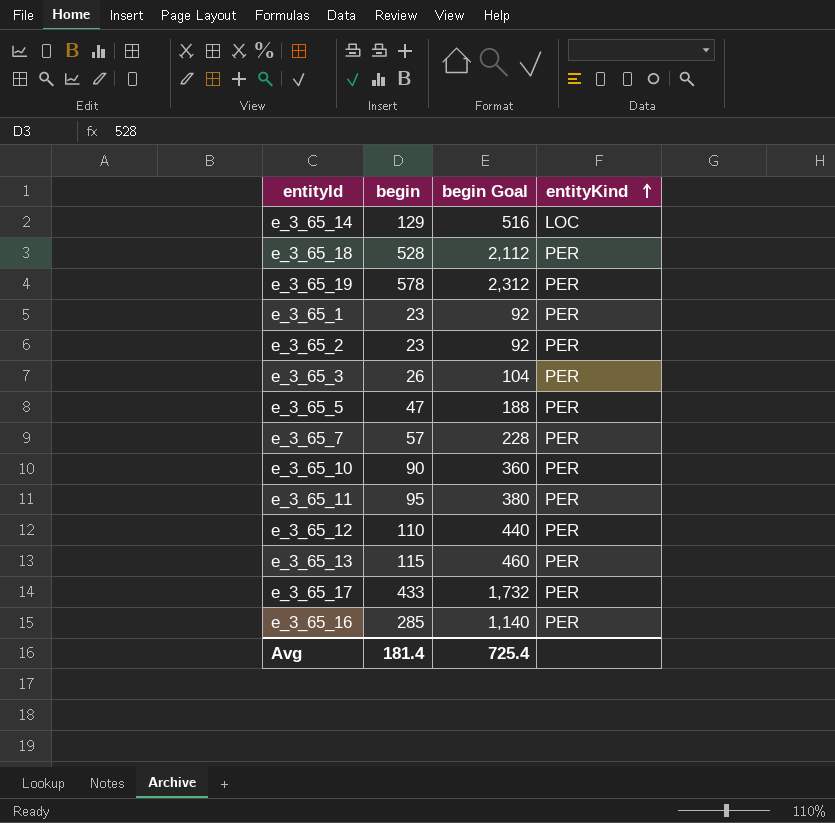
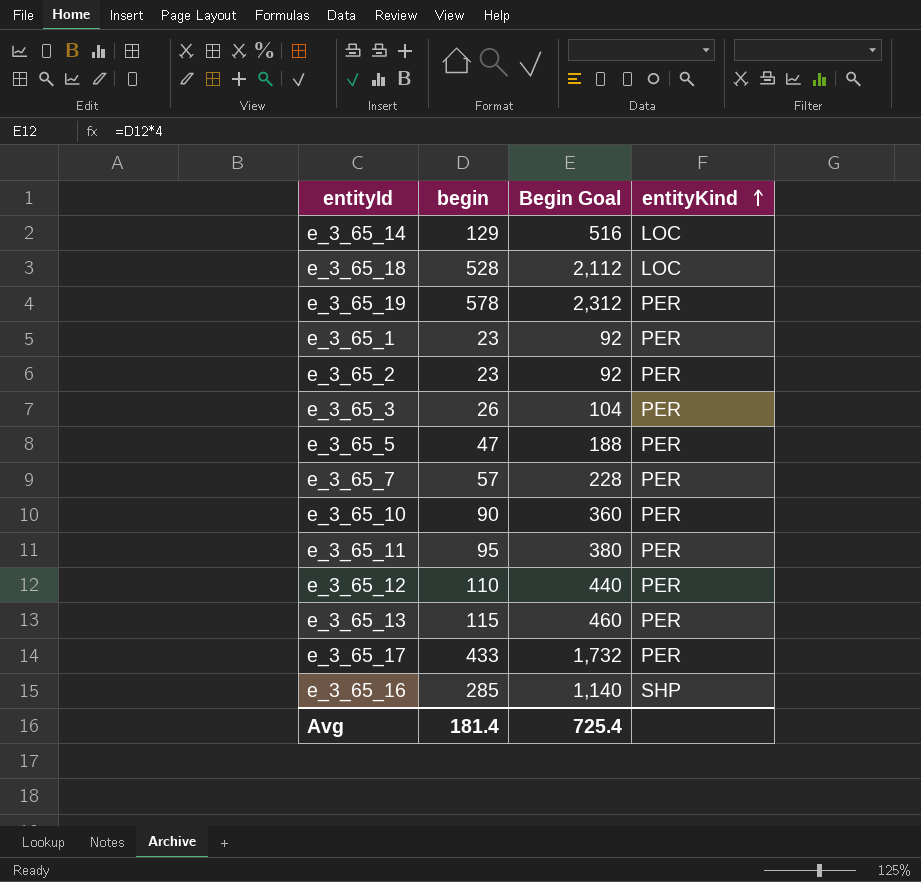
column name: begin Goal -> Begin Goal
e_3_65_18 | entityKind: PER -> LOC
e_3_65_16 | entityKind: PER -> SHP

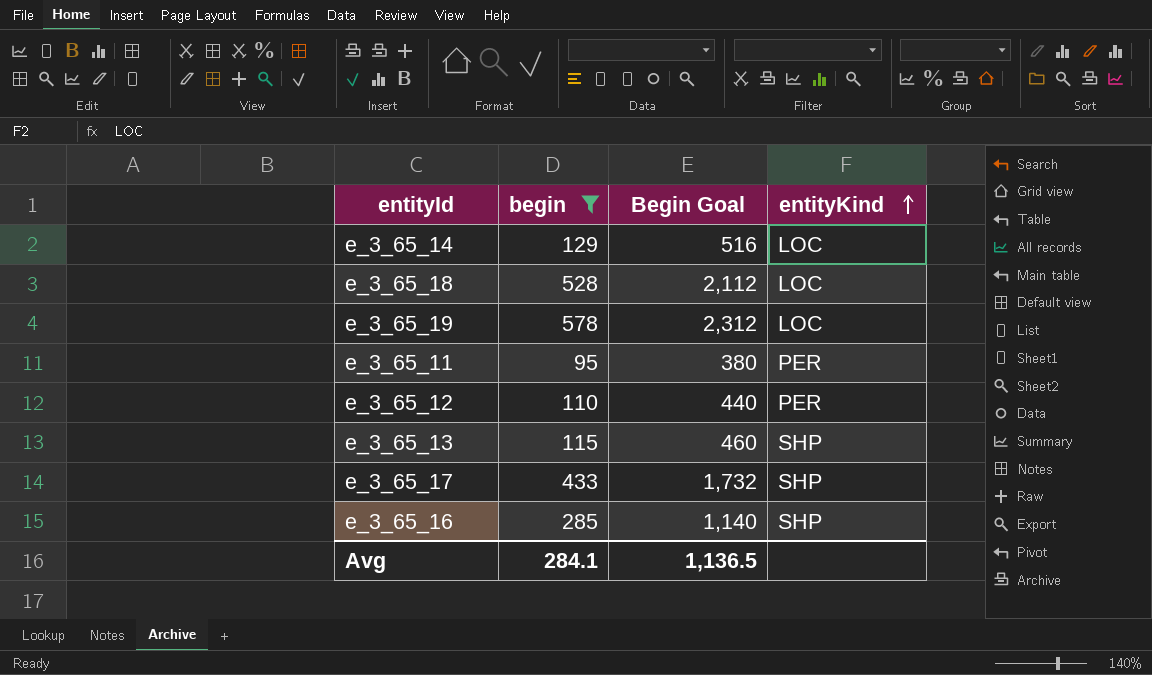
filter: none -> begin >= 95
e_3_65_19 | entityKind: PER -> LOC
e_3_65_13 | entityKind: PER -> SHP
e_3_65_17 | entityKind: PER -> SHP
Avg | begin: 181.4 -> 284.1
Avg | Begin Goal: 725.4 -> 1,136.5

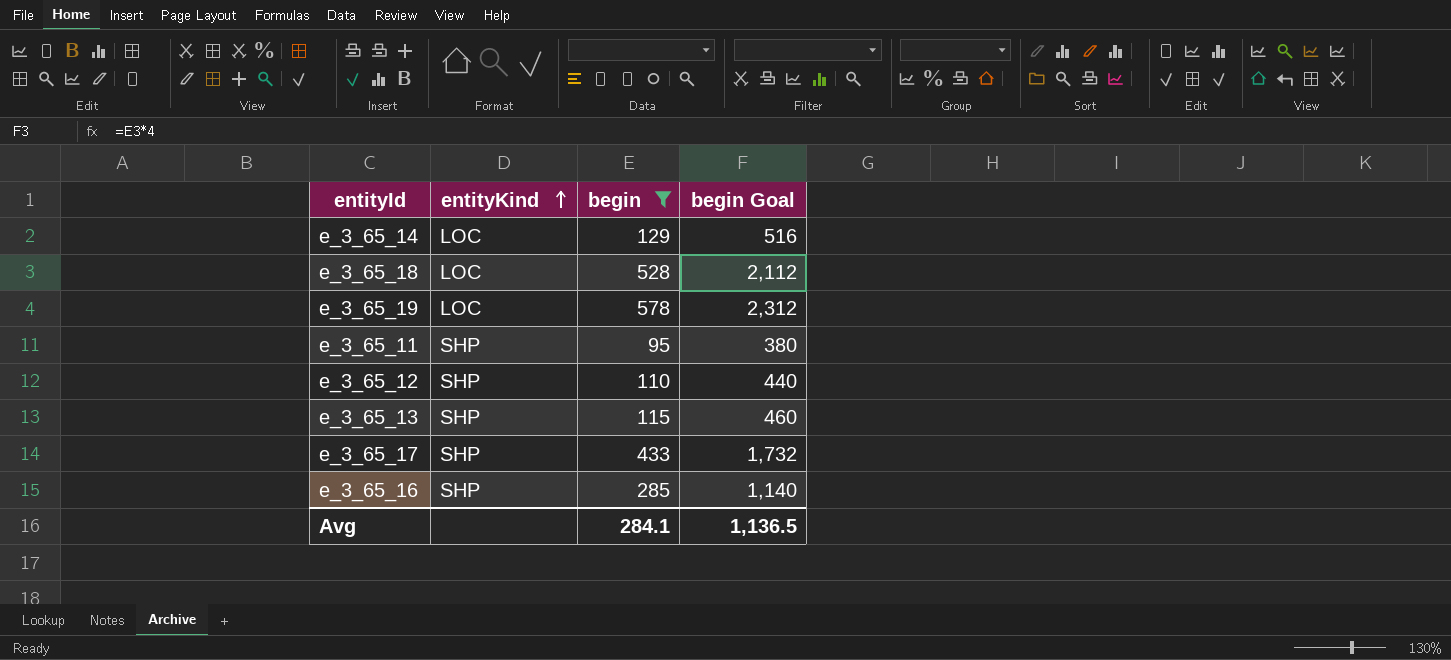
column entityKind | position: 4 -> 2
column name: Begin Goal -> begin Goal
e_3_65_11 | entityKind: PER -> SHP
e_3_65_12 | entityKind: PER -> SHP

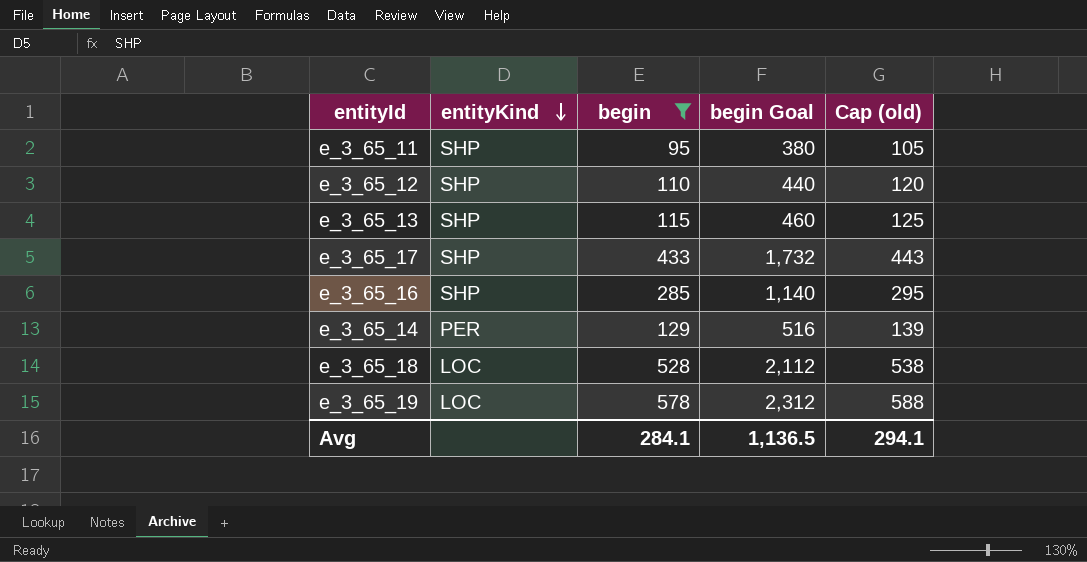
row order: entityKind ascending -> entityKind descending
column Cap (old) | formula: none -> [begin] + 10
e_3_65_14 | entityKind: LOC -> PER

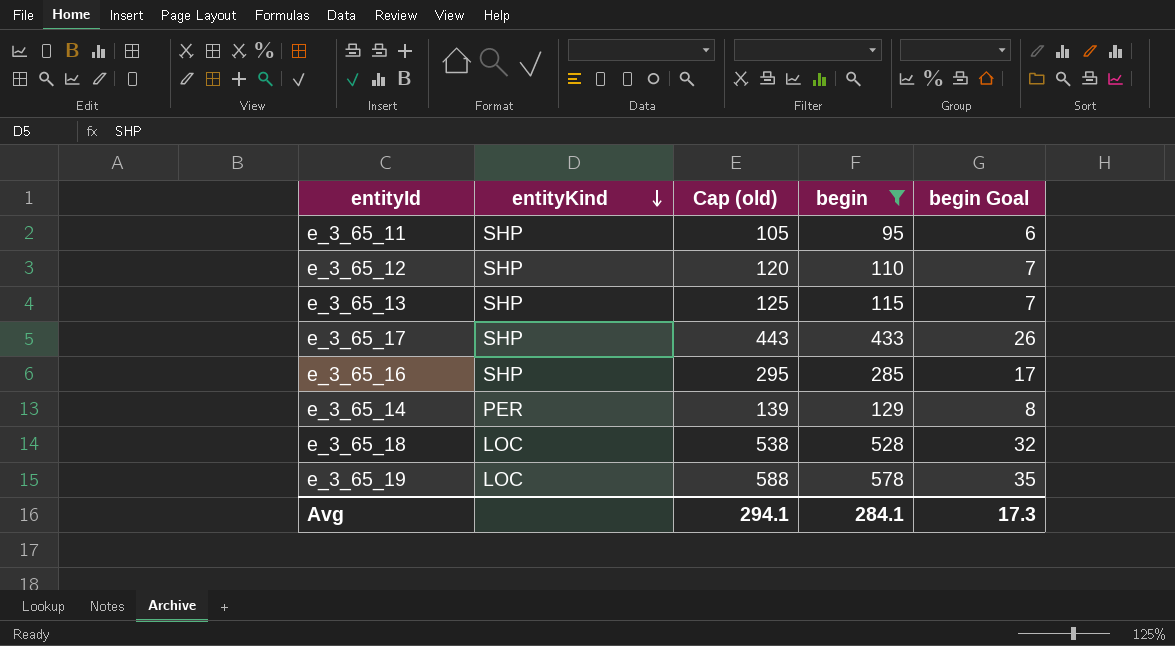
column Cap (old) | position: 5 -> 3
column begin Goal | formula: [begin] * 4 -> [begin] * 0.06
Avg | begin Goal: 1,136.5 -> 17.3

